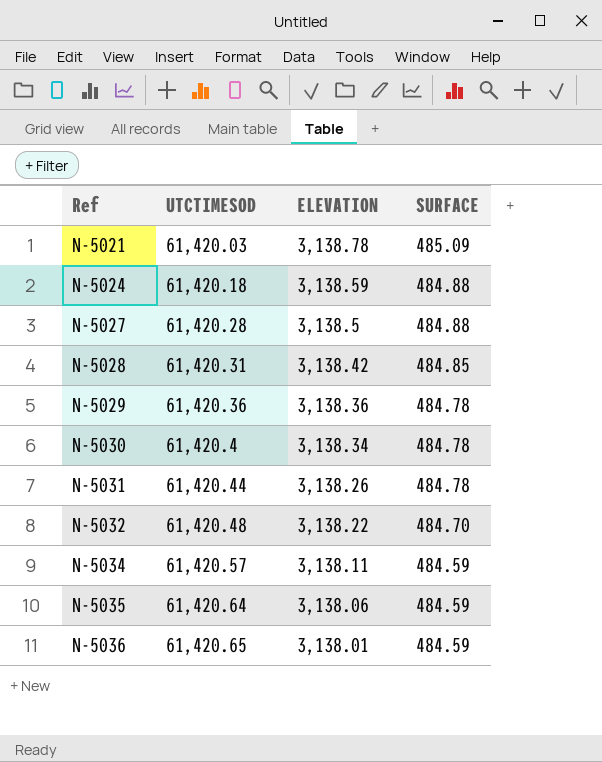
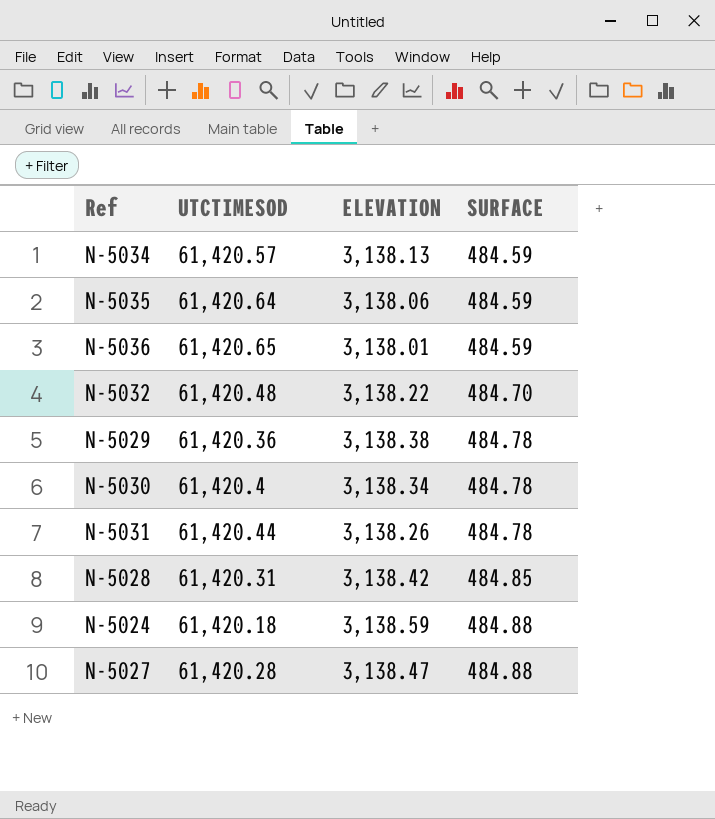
row order: Ref ascending -> SURFACE ascending
row N-5021: 61,420.03 | 3,138.78 | 485.09 -> none
N-5034 | ELEVATION: 3,138.11 -> 3,138.13
N-5029 | ELEVATION: 3,138.36 -> 3,138.38
N-5027 | ELEVATION: 3,138.5 -> 3,138.47

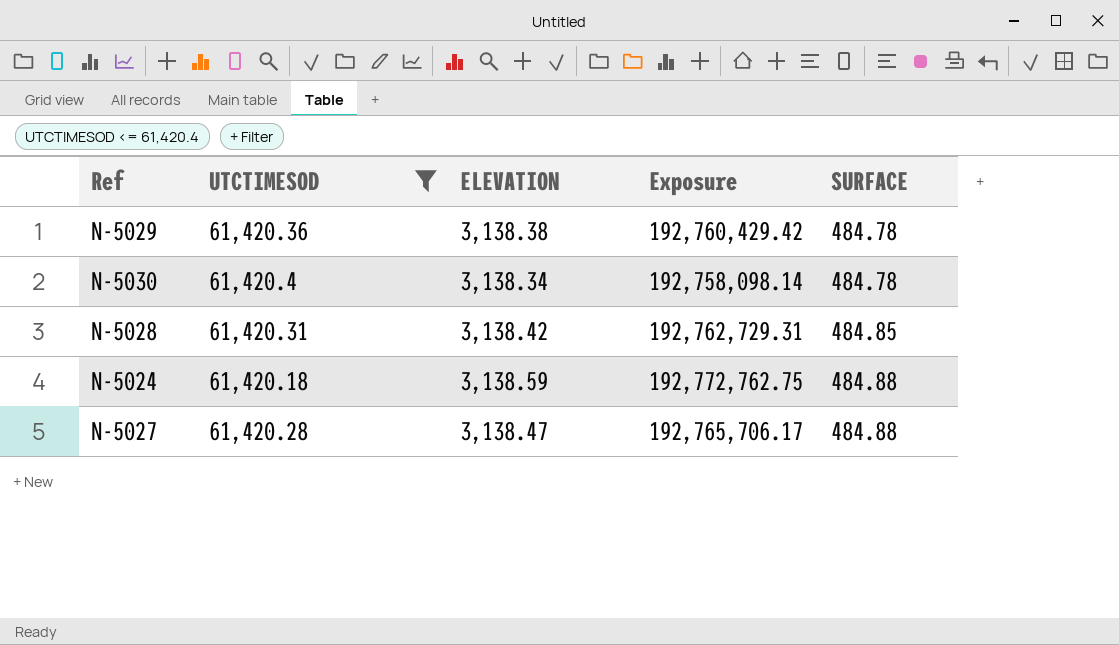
filter: none -> UTCTIMESOD <= 61,420.4
column Exposure | formula: none -> [UTCTIMESOD] * [ELEVATION]

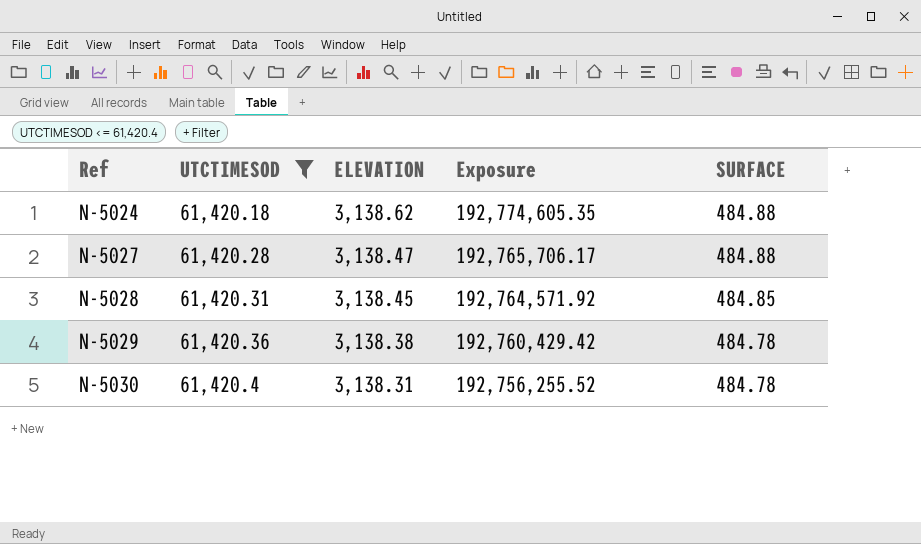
row order: SURFACE ascending -> Ref ascending
N-5024 | ELEVATION: 3,138.59 -> 3,138.62
N-5024 | Exposure: 192,772,762.75 -> 192,774,605.35
N-5028 | ELEVATION: 3,138.42 -> 3,138.45
N-5028 | Exposure: 192,762,729.31 -> 192,764,571.92
N-5030 | ELEVATION: 3,138.34 -> 3,138.31
N-5030 | Exposure: 192,758,098.14 -> 192,756,255.52

